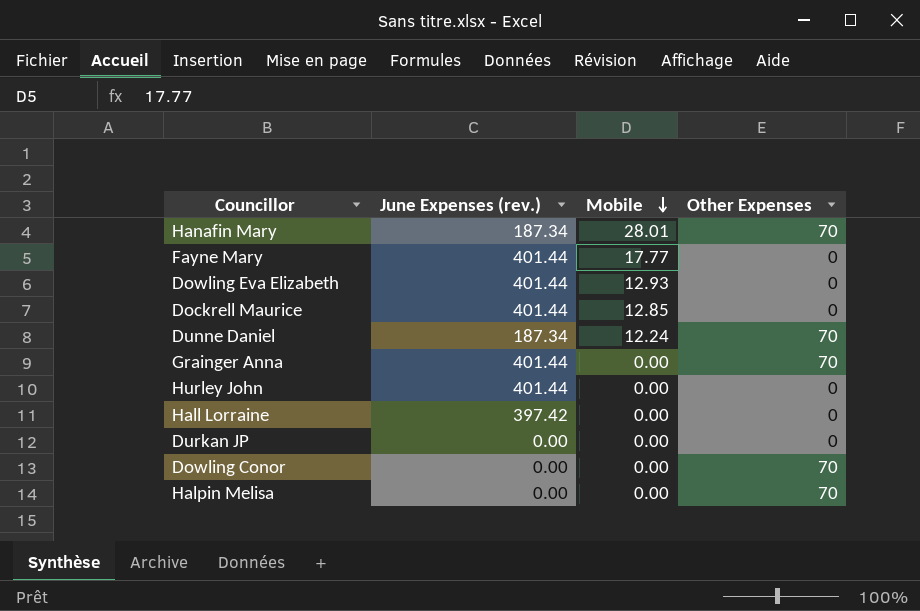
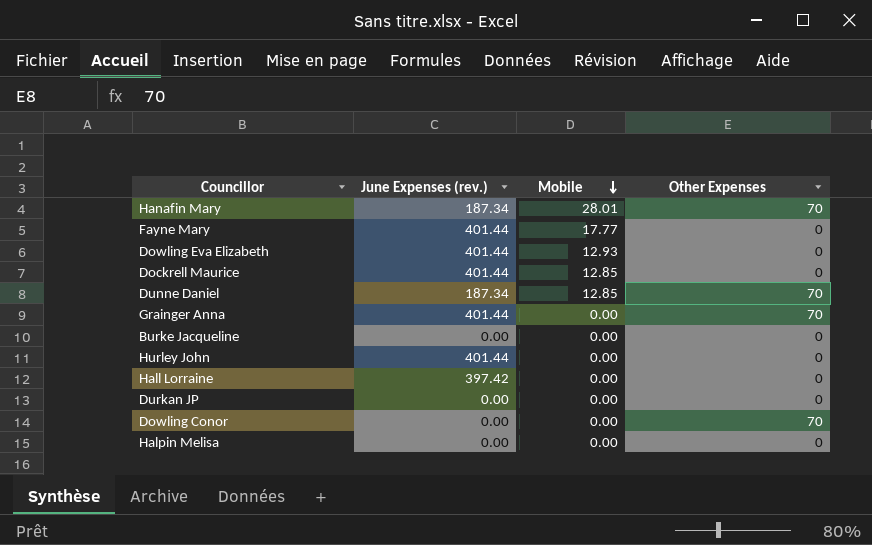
Dunne Daniel | Mobile: 12.24 -> 12.85
row Burke Jacqueline: none -> 0.00 | 0.00 | 0
Halpin Melisa | Other Expenses: 70 -> 0

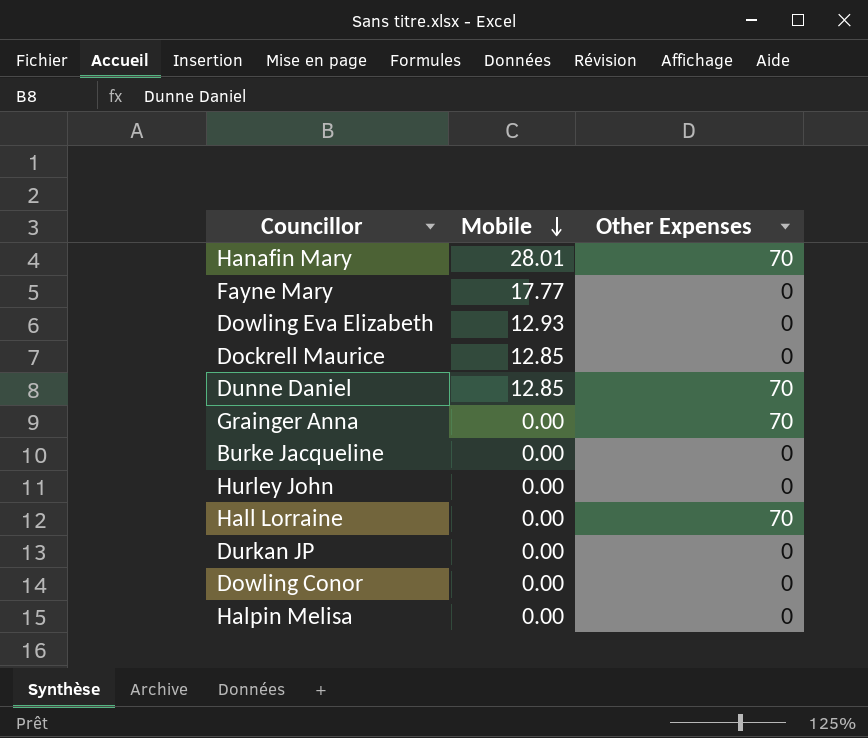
column June Expenses (rev.) | position: 2 -> none
Hall Lorraine | Other Expenses: 0 -> 70
Dowling Conor | Other Expenses: 70 -> 0

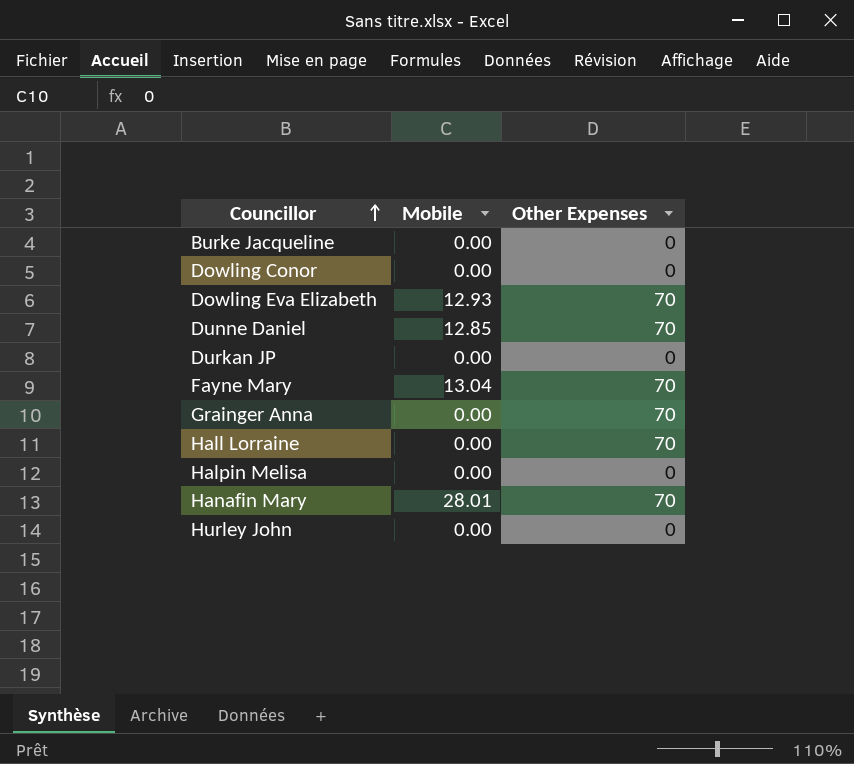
row order: Mobile descending -> Councillor ascending
row Dockrell Maurice: 12.85 | 0 -> none
Dowling Eva Elizabeth | Other Expenses: 0 -> 70
Fayne Mary | Mobile: 17.77 -> 13.04
Fayne Mary | Other Expenses: 0 -> 70

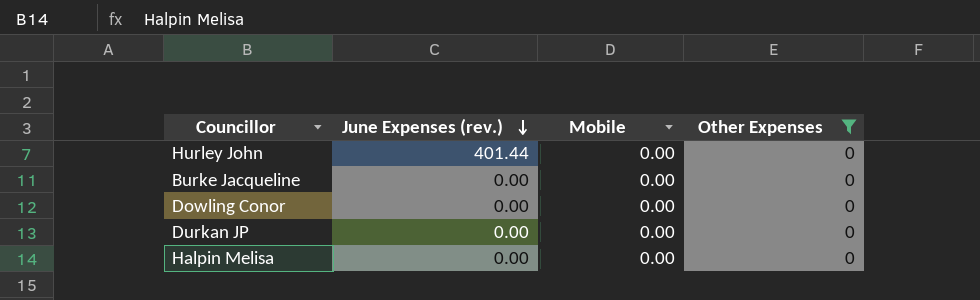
filter: none -> Other Expenses = 0
row order: Councillor ascending -> June Expenses (rev.) descending
column June Expenses (rev.) | position: none -> 2

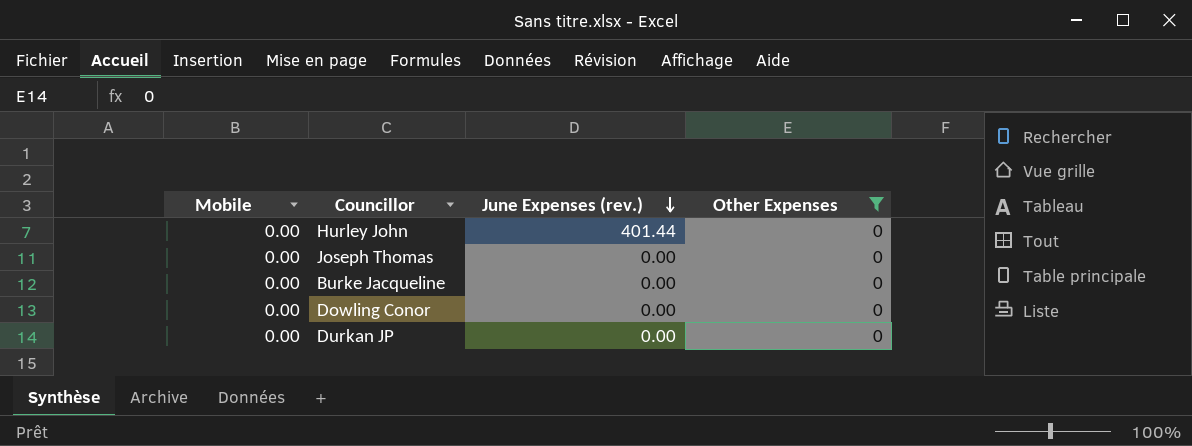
column Mobile | position: 3 -> 1
row Halpin Melisa: 0.00 | 0.00 | 0 -> none
row Joseph Thomas: none -> 0.00 | 0.00 | 0

